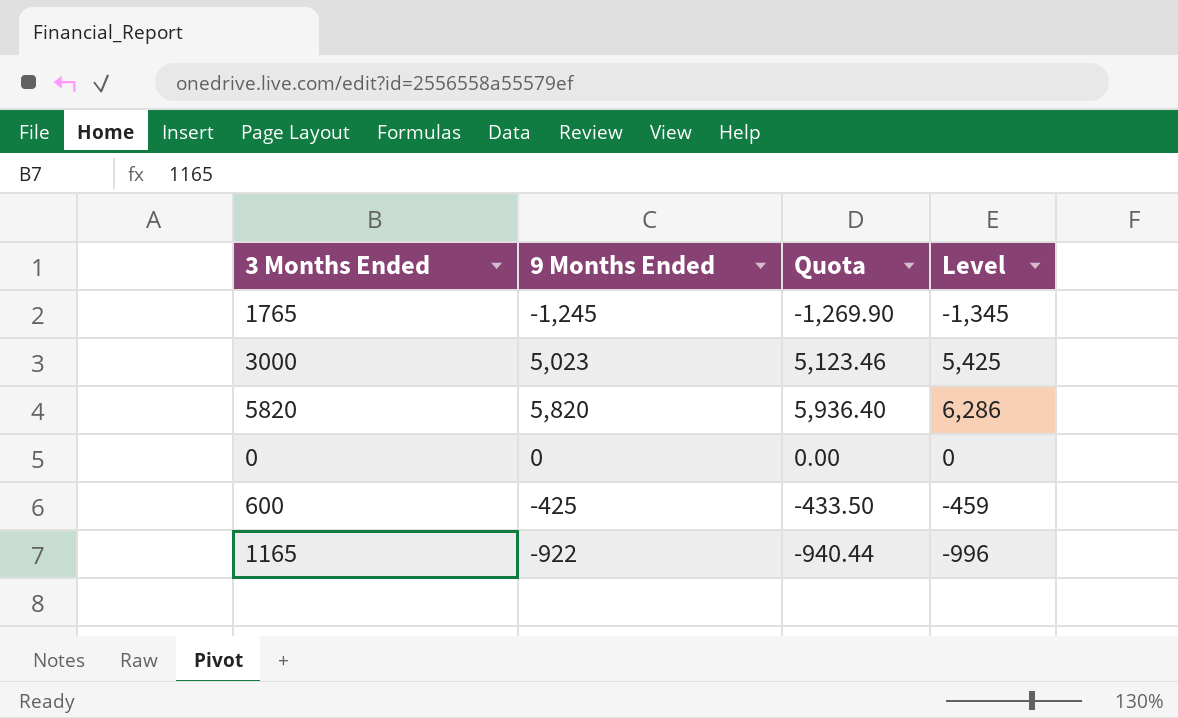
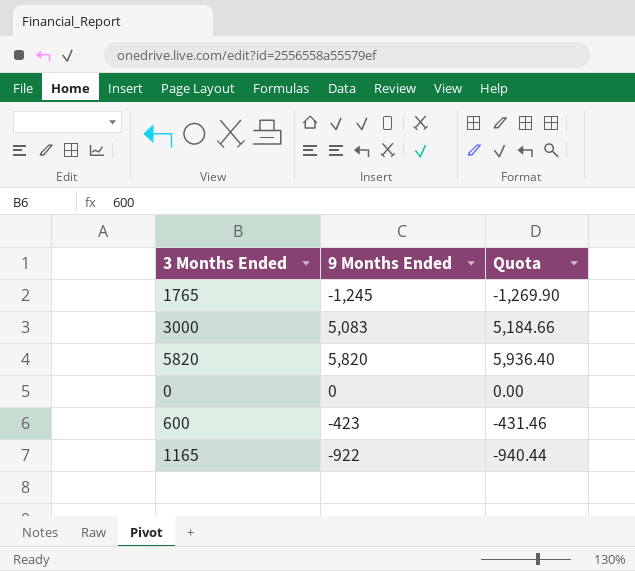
column Level | formula: [9 Months Ended] * 1.08 -> none
3000 | 9 Months Ended: 5,023 -> 5,083
3000 | Quota: 5,123.46 -> 5,184.66
600 | 9 Months Ended: -425 -> -423
600 | Quota: -433.50 -> -431.46

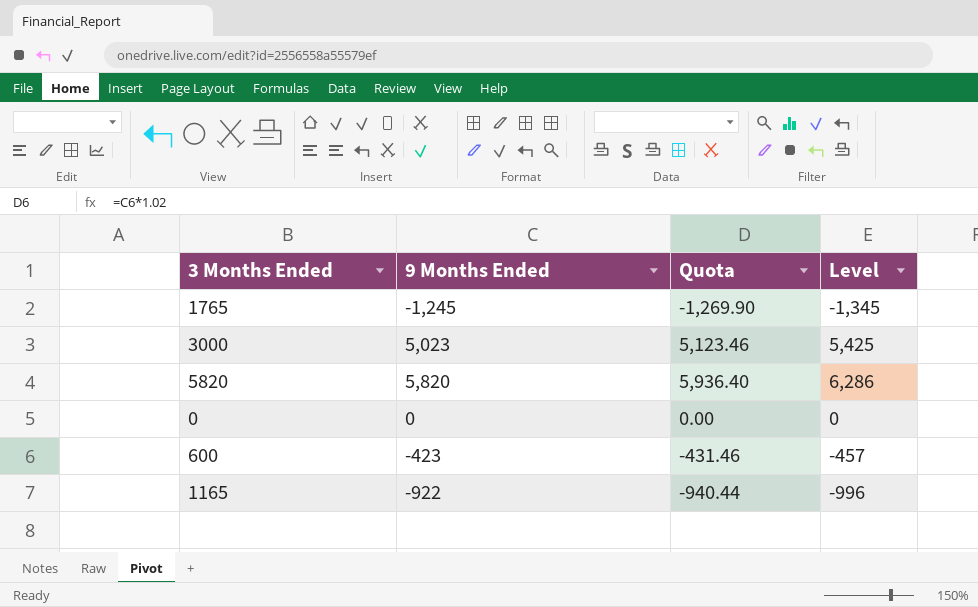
column Level | formula: none -> [9 Months Ended] * 1.08
3000 | 9 Months Ended: 5,083 -> 5,023
3000 | Quota: 5,184.66 -> 5,123.46

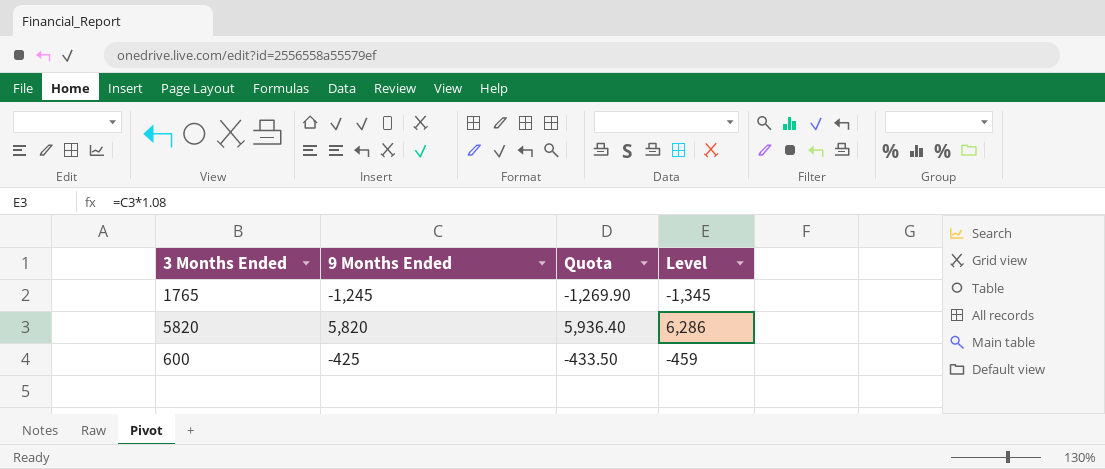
row 3000: 5,023 | 5,123.46 | 5,425 -> none
row 0: 0 | 0.00 | 0 -> none
row 1165: -922 | -940.44 | -996 -> none
600 | 9 Months Ended: -423 -> -425
600 | Quota: -431.46 -> -433.50
600 | Level: -457 -> -459

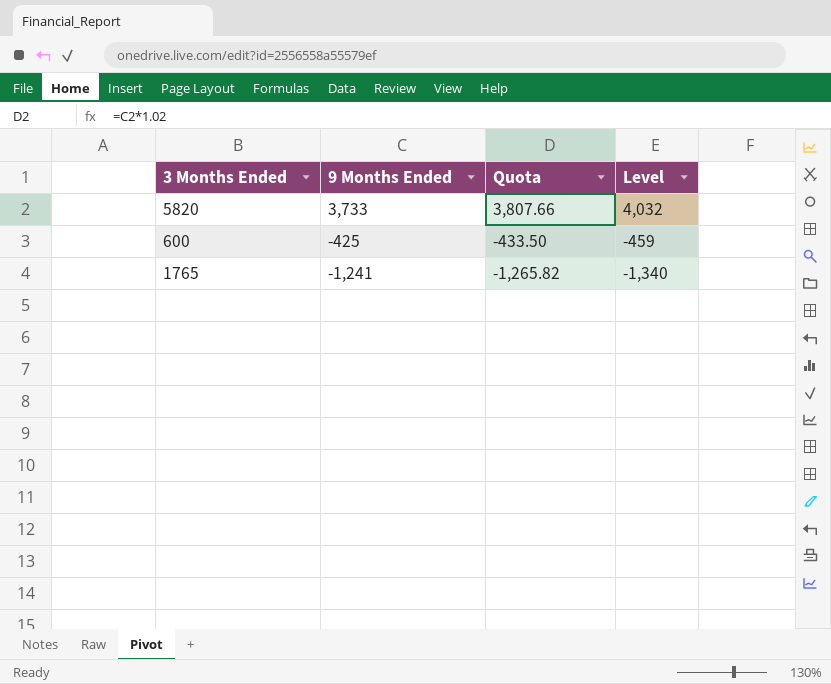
row order: none -> 9 Months Ended descending
5820 | 9 Months Ended: 5,820 -> 3,733
5820 | Quota: 5,936.40 -> 3,807.66
5820 | Level: 6,286 -> 4,032
1765 | 9 Months Ended: -1,245 -> -1,241
1765 | Quota: -1,269.90 -> -1,265.82
1765 | Level: -1,345 -> -1,340

